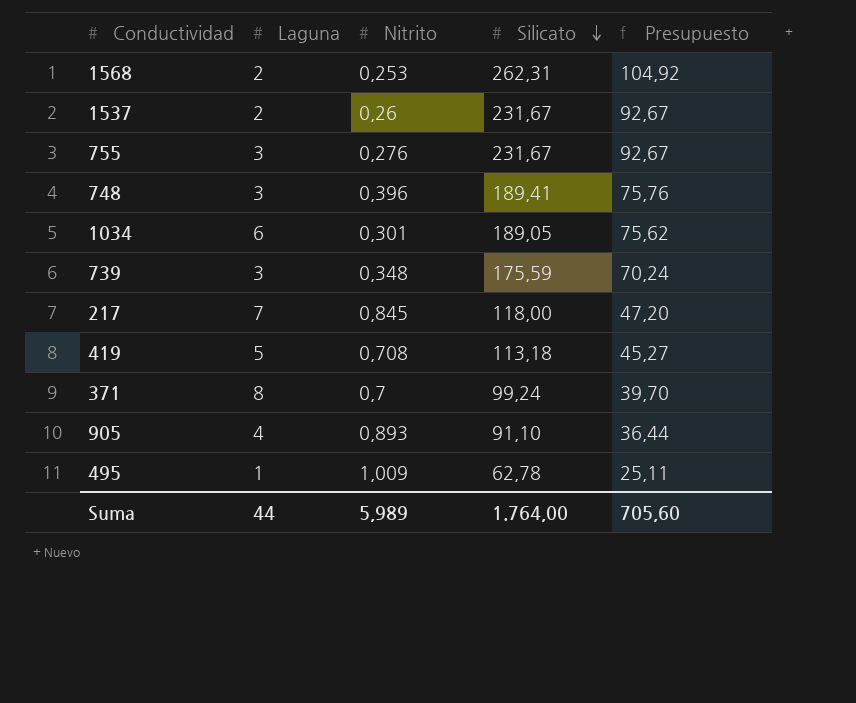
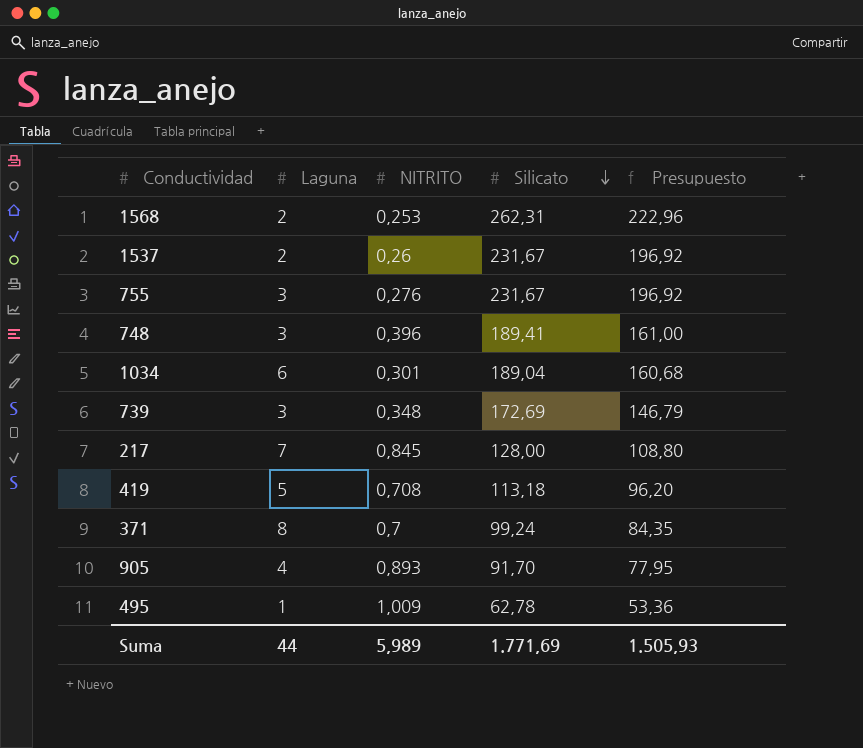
column name: Nitrito -> NITRITO
column Presupuesto | formula: [Silicato] * 0,4 -> [Silicato] * 0,85
1034 | Silicato: 189,05 -> 189,04
739 | Silicato: 175,59 -> 172,69
217 | Silicato: 118,00 -> 128,00
905 | Silicato: 91,10 -> 91,70
Suma | Silicato: 1.764,00 -> 1.771,69
Suma | Presupuesto: 705,60 -> 1.505,93

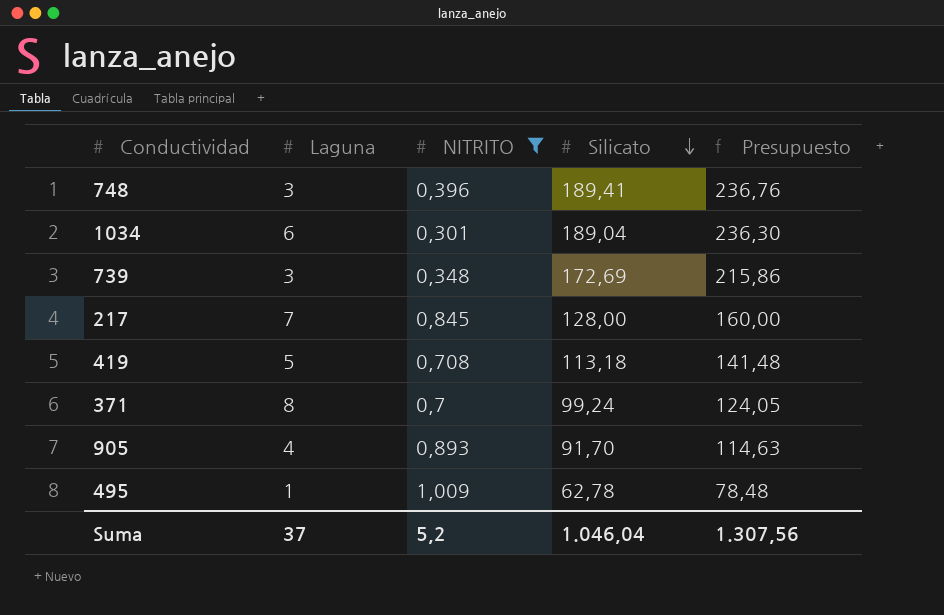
filter: none -> NITRITO >= 0,301
column Presupuesto | formula: [Silicato] * 0,85 -> [Silicato] * 1,25
Suma | Laguna: 44 -> 37
Suma | NITRITO: 5,989 -> 5,2
Suma | Silicato: 1.771,69 -> 1.046,04
Suma | Presupuesto: 1.505,93 -> 1.307,56

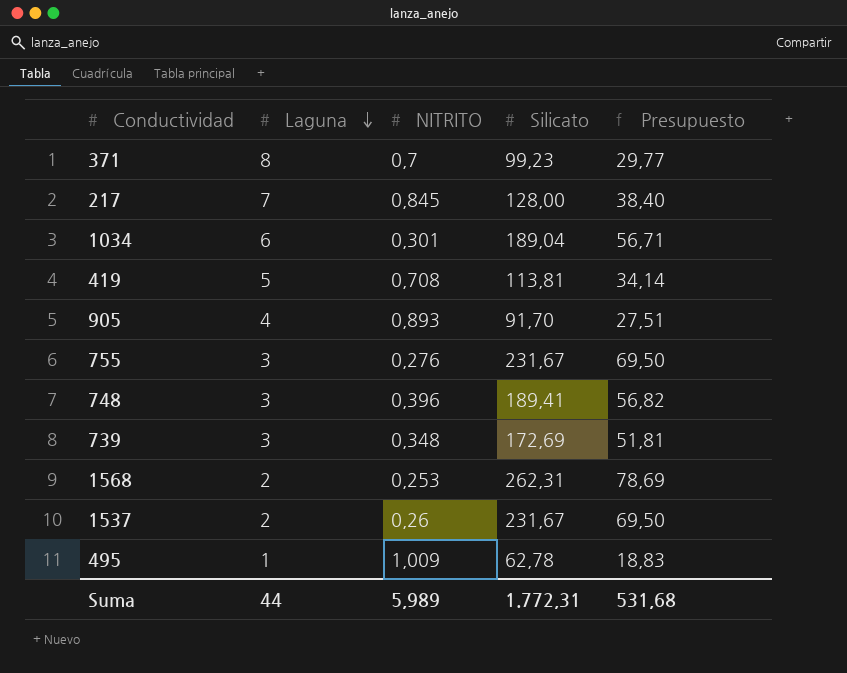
filter: NITRITO >= 0,301 -> none
row order: Silicato descending -> Laguna descending
column Presupuesto | formula: [Silicato] * 1,25 -> [Silicato] * 0,3
371 | Silicato: 99,24 -> 99,23
419 | Silicato: 113,18 -> 113,81
Suma | Laguna: 37 -> 44
Suma | NITRITO: 5,2 -> 5,989
Suma | Silicato: 1.046,04 -> 1.772,31
Suma | Presupuesto: 1.307,56 -> 531,68

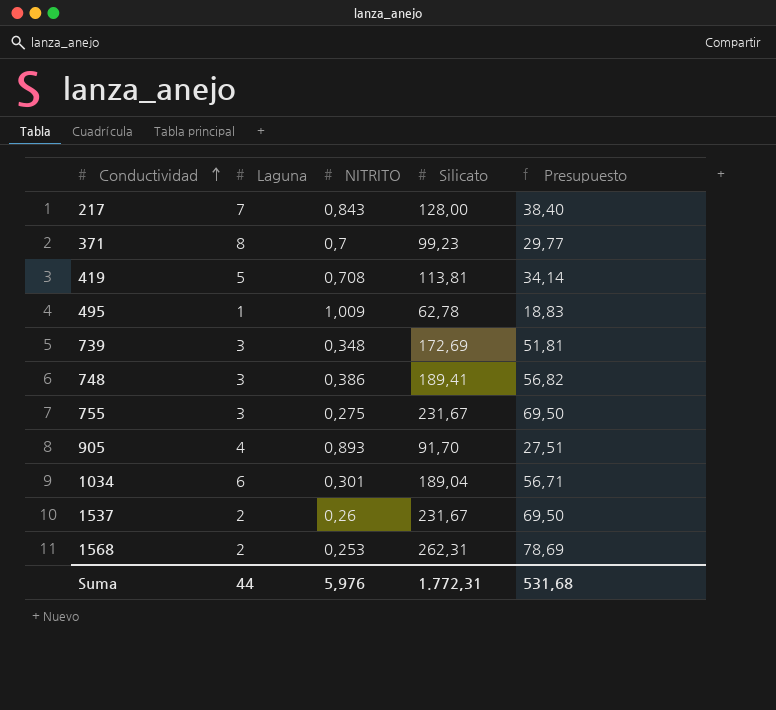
row order: Laguna descending -> Conductividad ascending
217 | NITRITO: 0,845 -> 0,843
748 | NITRITO: 0,396 -> 0,386
755 | NITRITO: 0,276 -> 0,275
Suma | NITRITO: 5,989 -> 5,976

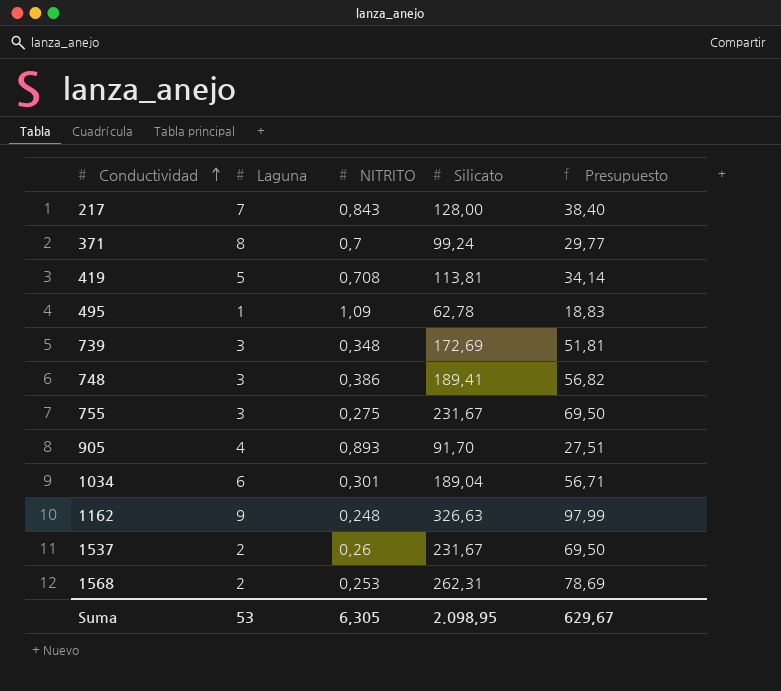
371 | Silicato: 99,23 -> 99,24
495 | NITRITO: 1,009 -> 1,09
row 1162: none -> 9 | 0,248 | 326,63 | 97,99
Suma | Laguna: 44 -> 53
Suma | NITRITO: 5,976 -> 6,305
Suma | Silicato: 1.772,31 -> 2.098,95
Suma | Presupuesto: 531,68 -> 629,67

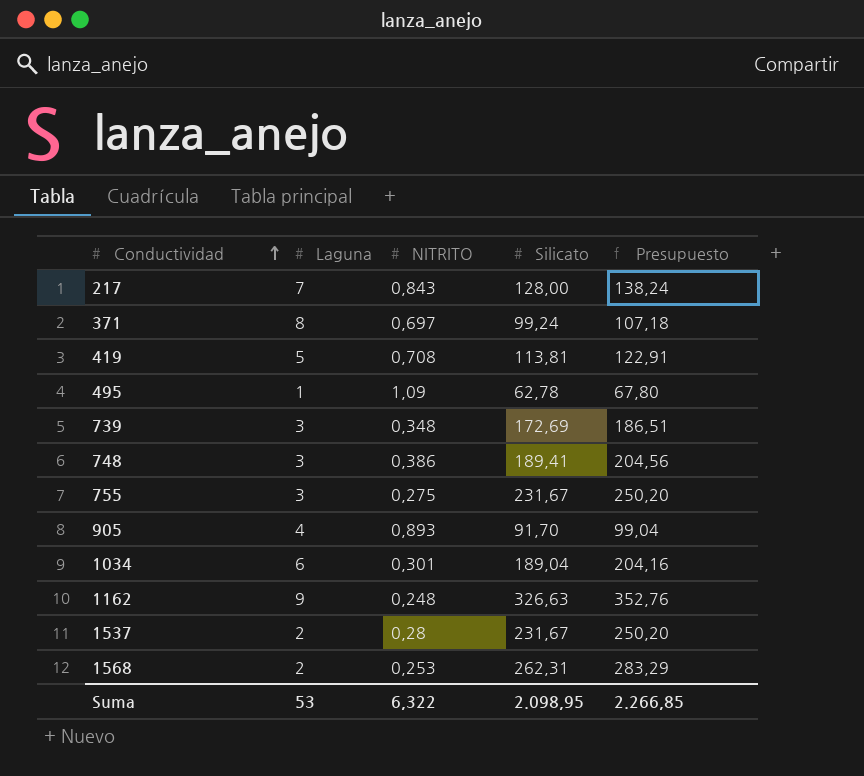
column Presupuesto | formula: [Silicato] * 0,3 -> [Silicato] * 1,08
371 | NITRITO: 0,7 -> 0,697
1537 | NITRITO: 0,26 -> 0,28
Suma | NITRITO: 6,305 -> 6,322
Suma | Presupuesto: 629,67 -> 2.266,85

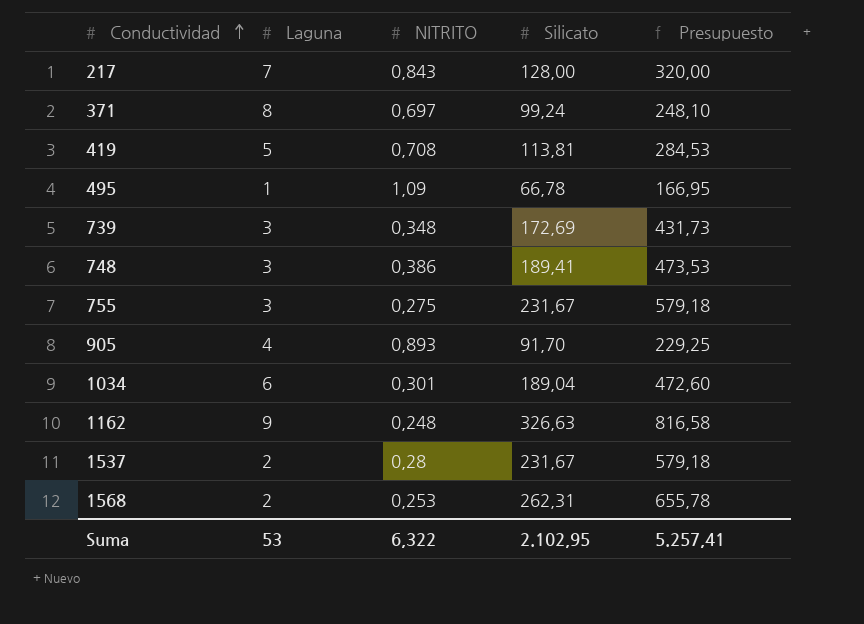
column Presupuesto | formula: [Silicato] * 1,08 -> [Silicato] * 2,5
495 | Silicato: 62,78 -> 66,78
Suma | Silicato: 2.098,95 -> 2.102,95
Suma | Presupuesto: 2.266,85 -> 5.257,41

